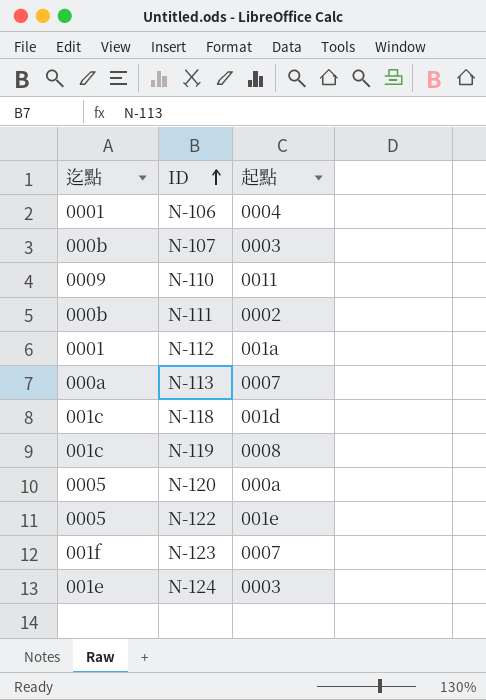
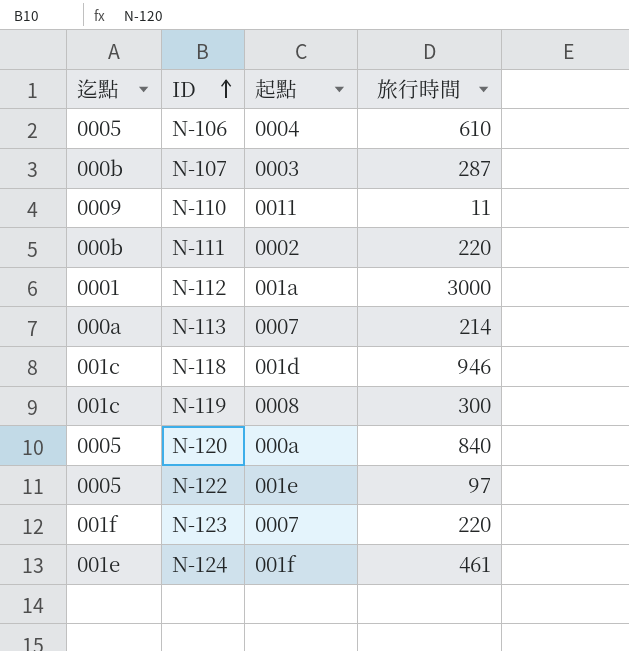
column 旅行時間 | position: none -> 4
N-106 | 迄點: 0001 -> 0005
N-124 | 起點: 0003 -> 001f

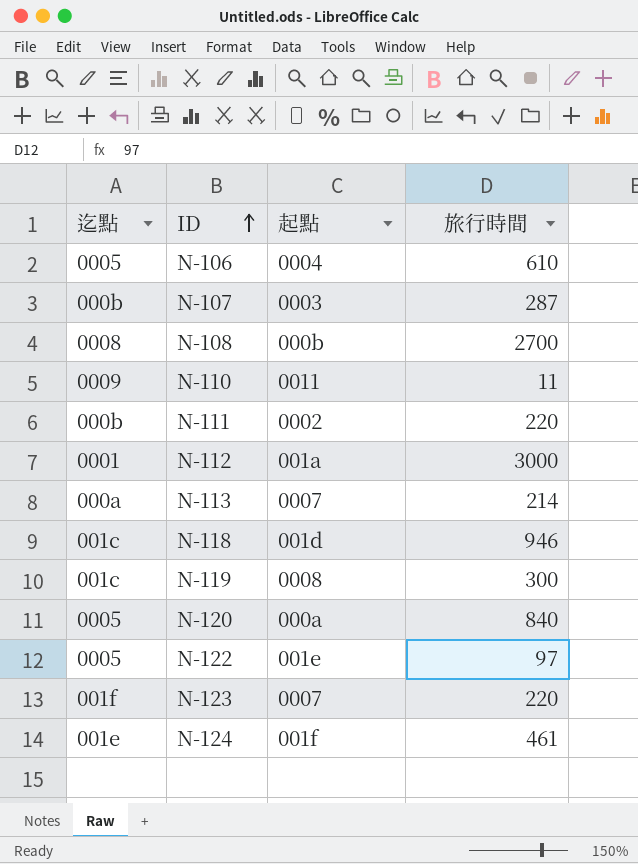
row N-108: none -> 0008 | 000b | 2700

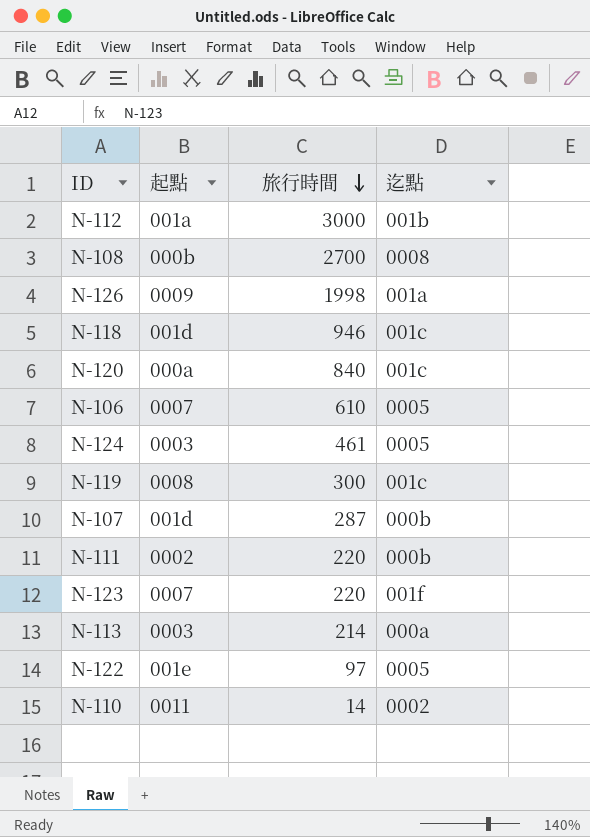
row order: ID ascending -> 旅行時間 descending
column 迄點 | position: 1 -> 4
N-112 | 迄點: 0001 -> 001b
row N-126: none -> 0009 | 1998 | 001a
N-120 | 迄點: 0005 -> 001c
N-106 | 起點: 0004 -> 0007
N-124 | 起點: 001f -> 0003
N-124 | 迄點: 001e -> 0005
N-107 | 起點: 0003 -> 001d
N-113 | 起點: 0007 -> 0003
N-110 | 旅行時間: 11 -> 14
N-110 | 迄點: 0009 -> 0002

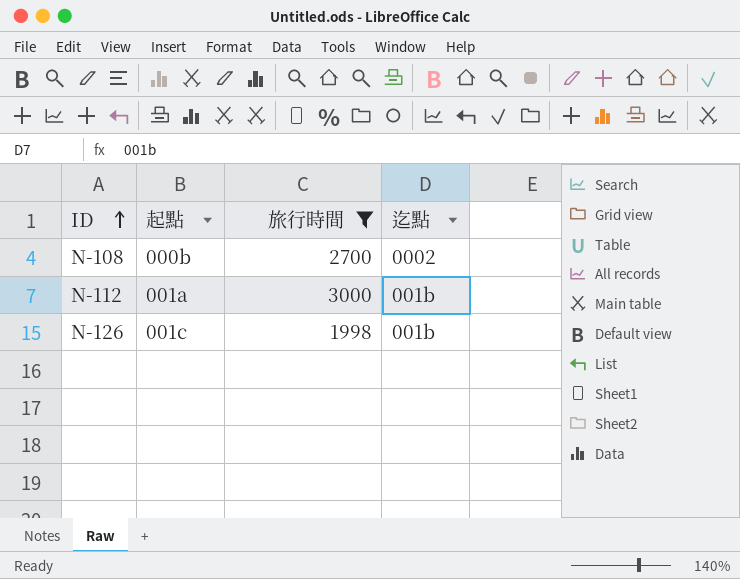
filter: none -> 旅行時間 >= 1998
row order: 旅行時間 descending -> ID ascending
N-108 | 迄點: 0008 -> 0002
N-126 | 起點: 0009 -> 001c
N-126 | 迄點: 001a -> 001b

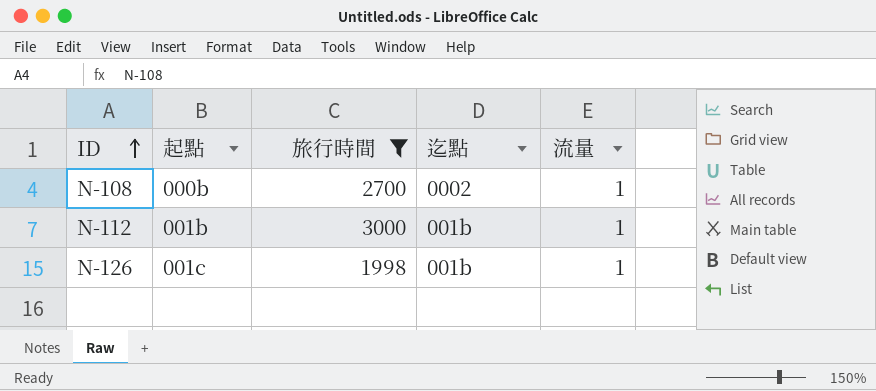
column 流量 | position: none -> 5
N-112 | 起點: 001a -> 001b

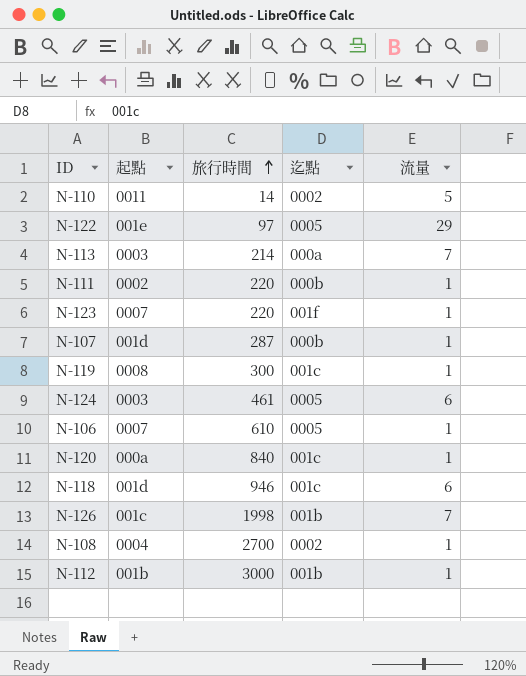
filter: 旅行時間 >= 1998 -> none
row order: ID ascending -> 旅行時間 ascending
N-126 | 流量: 1 -> 7
N-108 | 起點: 000b -> 0004

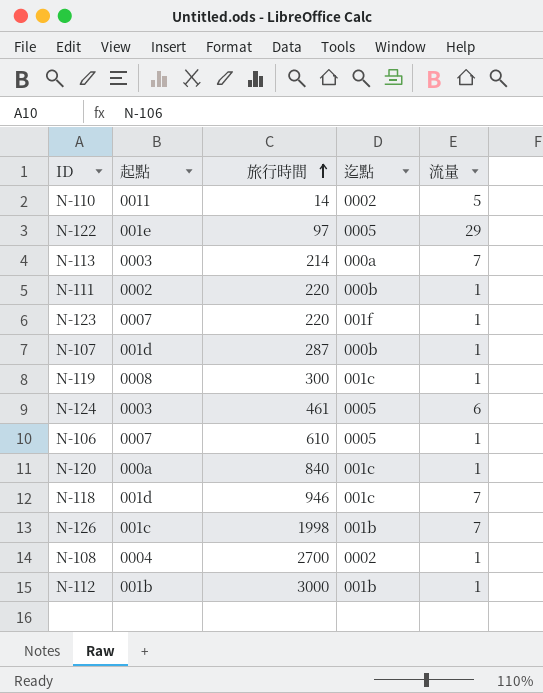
N-118 | 流量: 6 -> 7

